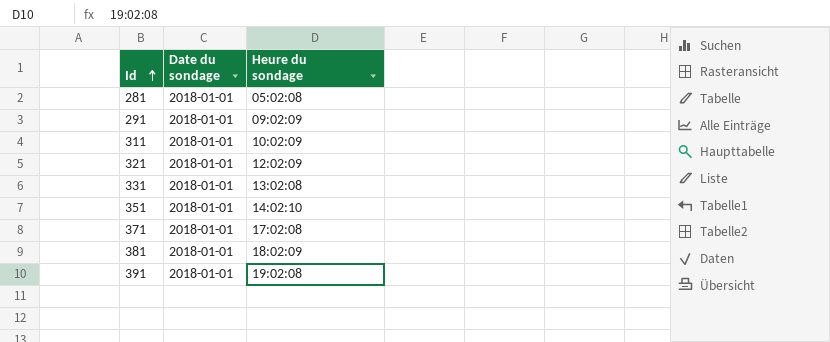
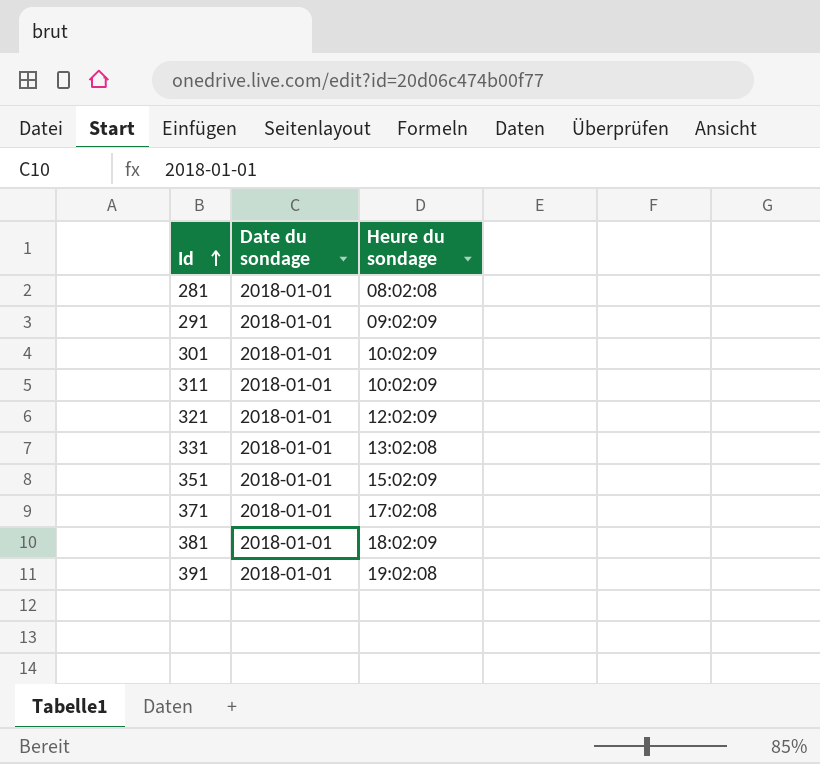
281 | Heure du sondage: 05:02:08 -> 08:02:08
row 301: none -> 2018-01-01 | 10:02:09
351 | Heure du sondage: 14:02:10 -> 15:02:09

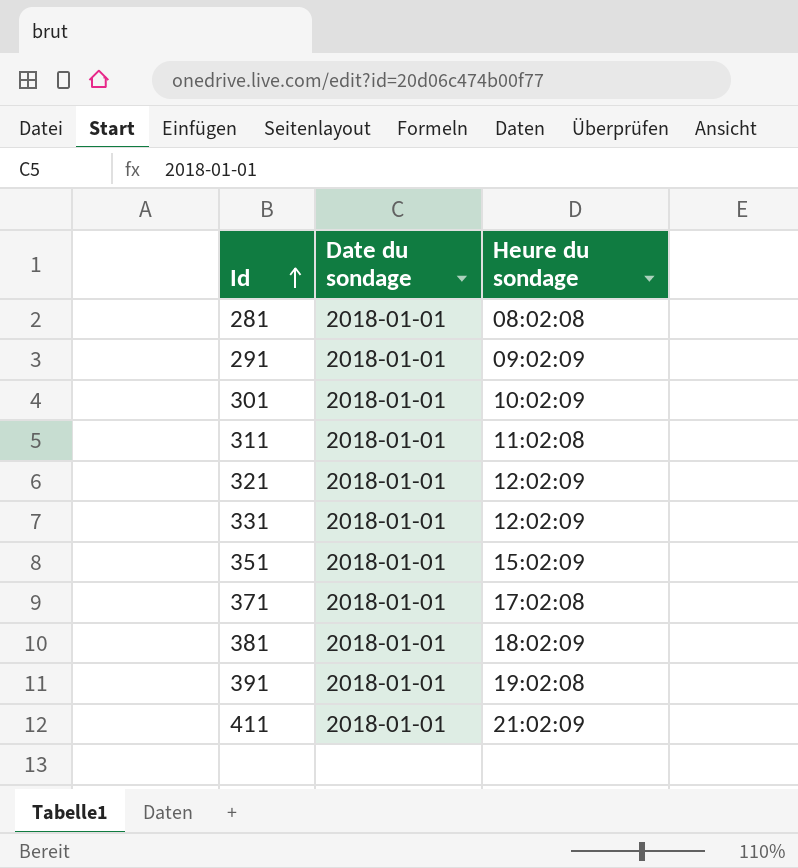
311 | Heure du sondage: 10:02:09 -> 11:02:08
331 | Heure du sondage: 13:02:08 -> 12:02:09
row 411: none -> 2018-01-01 | 21:02:09

